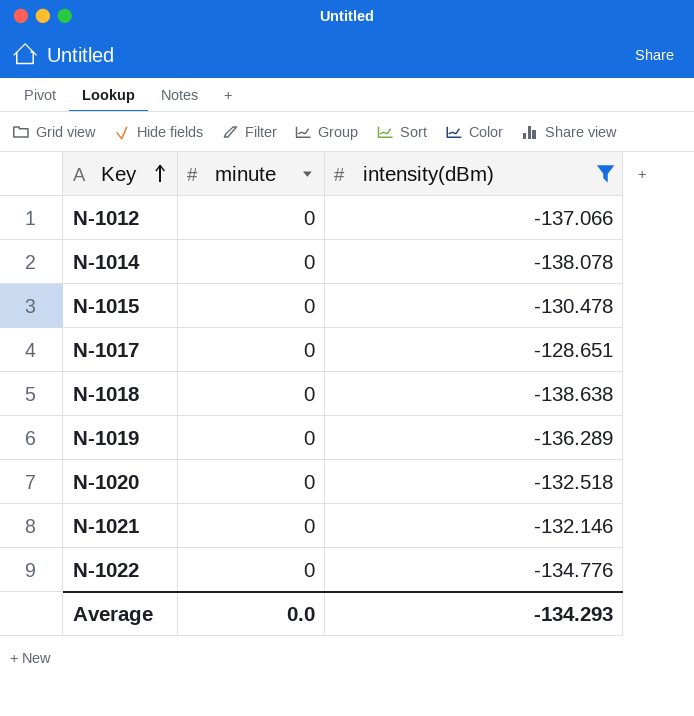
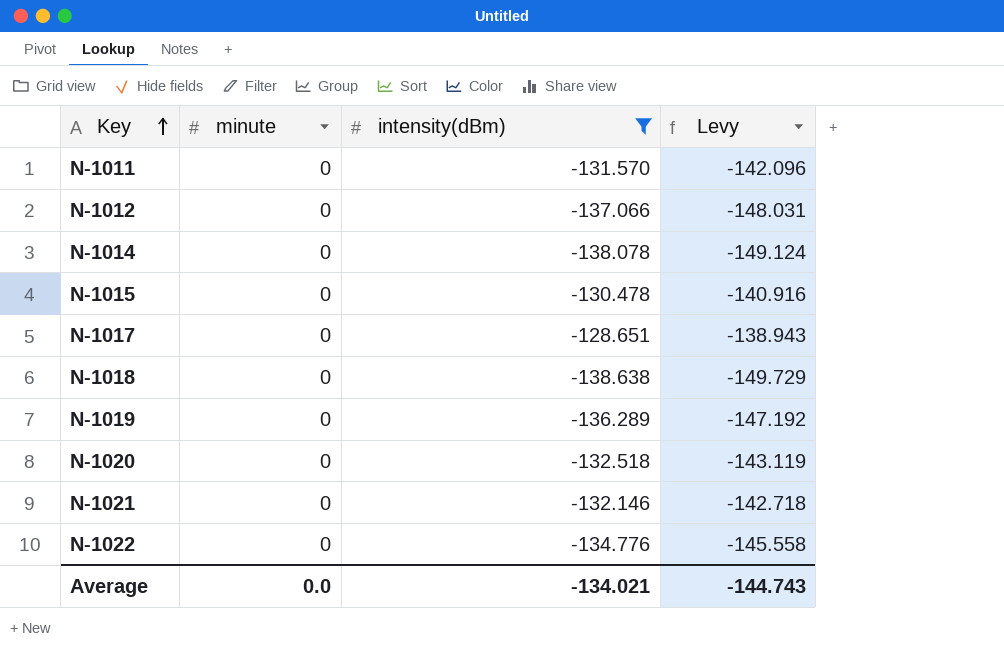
column Levy | formula: none -> [intensity(dBm)] * 1.08
row N-1011: none -> 0 | -131.570 | -142.096
Average | intensity(dBm): -134.293 -> -134.021

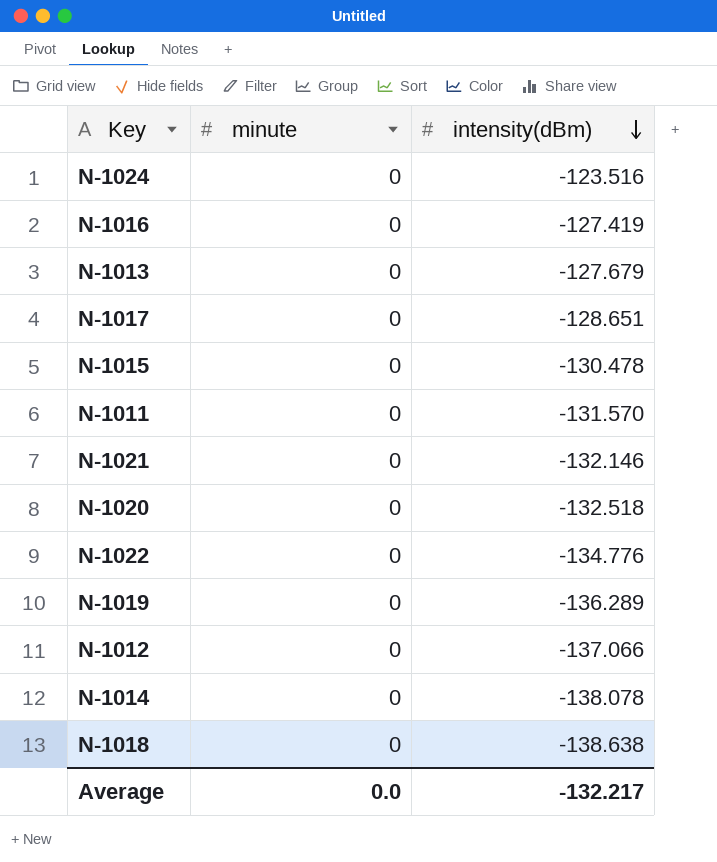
filter: intensity(dBm) <= -128.651 -> none
row order: Key ascending -> intensity(dBm) descending
column Levy | formula: [intensity(dBm)] * 1.08 -> none
Average | intensity(dBm): -134.021 -> -132.217

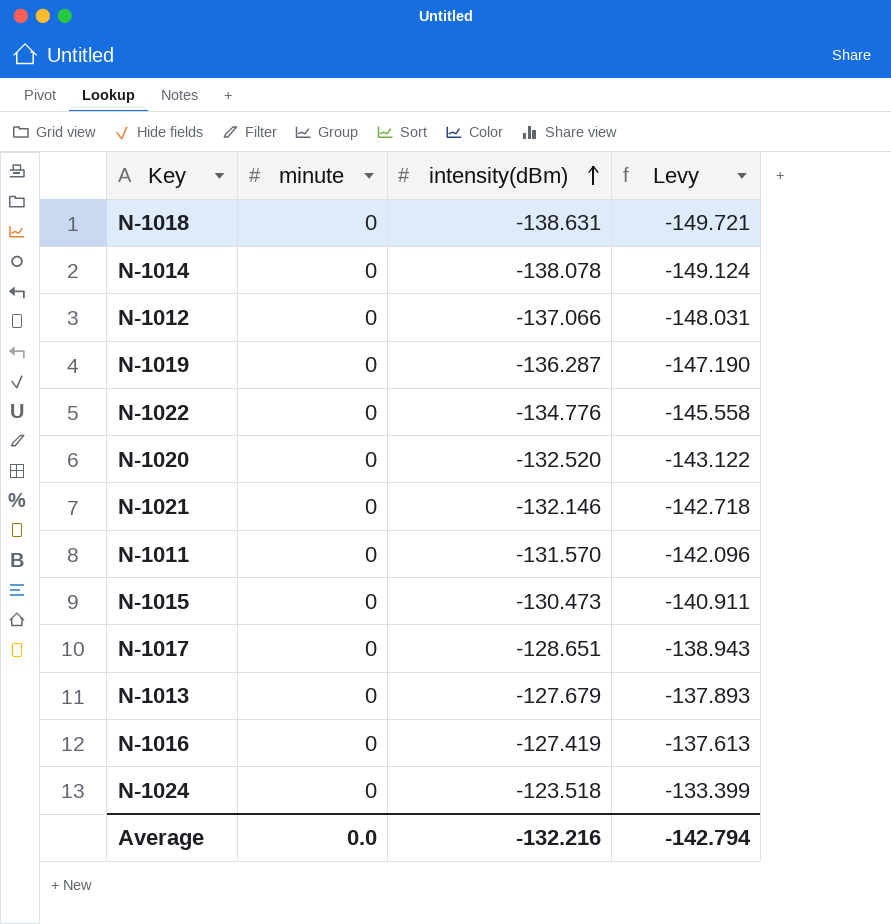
row order: intensity(dBm) descending -> intensity(dBm) ascending
column Levy | formula: none -> [intensity(dBm)] * 1.08
N-1018 | intensity(dBm): -138.638 -> -138.631
N-1019 | intensity(dBm): -136.289 -> -136.287
N-1020 | intensity(dBm): -132.518 -> -132.520
N-1015 | intensity(dBm): -130.478 -> -130.473
N-1024 | intensity(dBm): -123.516 -> -123.518
Average | intensity(dBm): -132.217 -> -132.216

